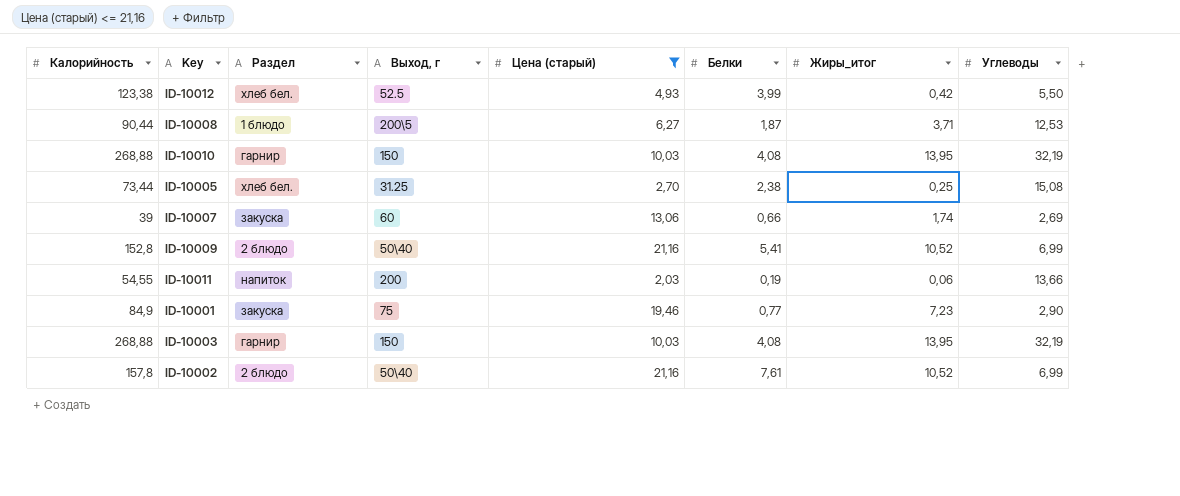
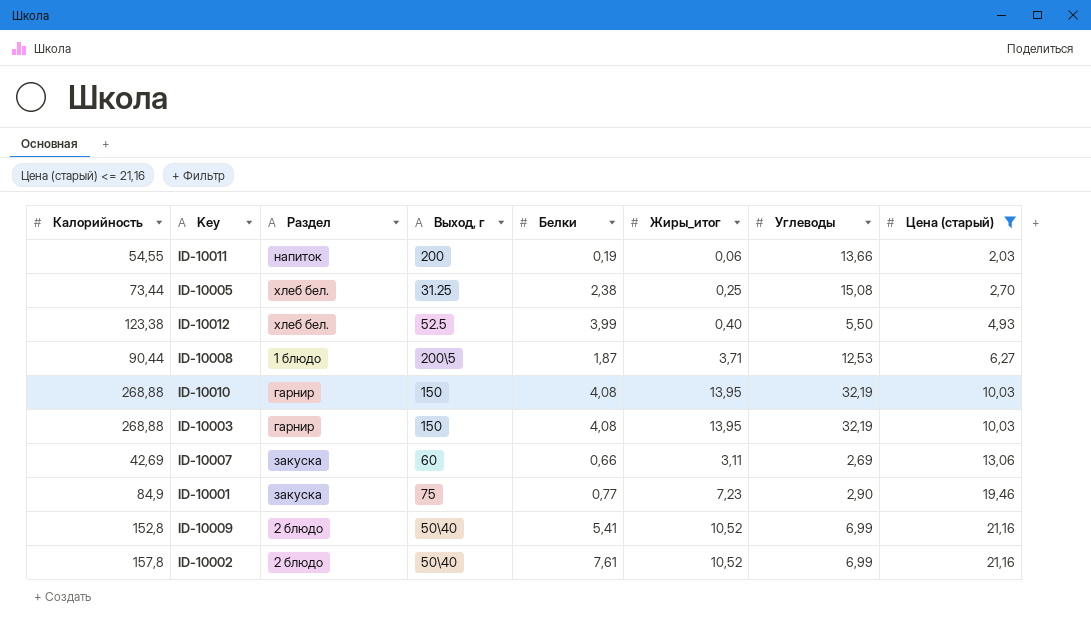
row order: none -> Цена (старый) ascending
column Цена (старый) | position: 5 -> 8
ID-10012 | Жиры_итог: 0,42 -> 0,40
ID-10007 | Калорийность: 39 -> 42,69
ID-10007 | Жиры_итог: 1,74 -> 3,11

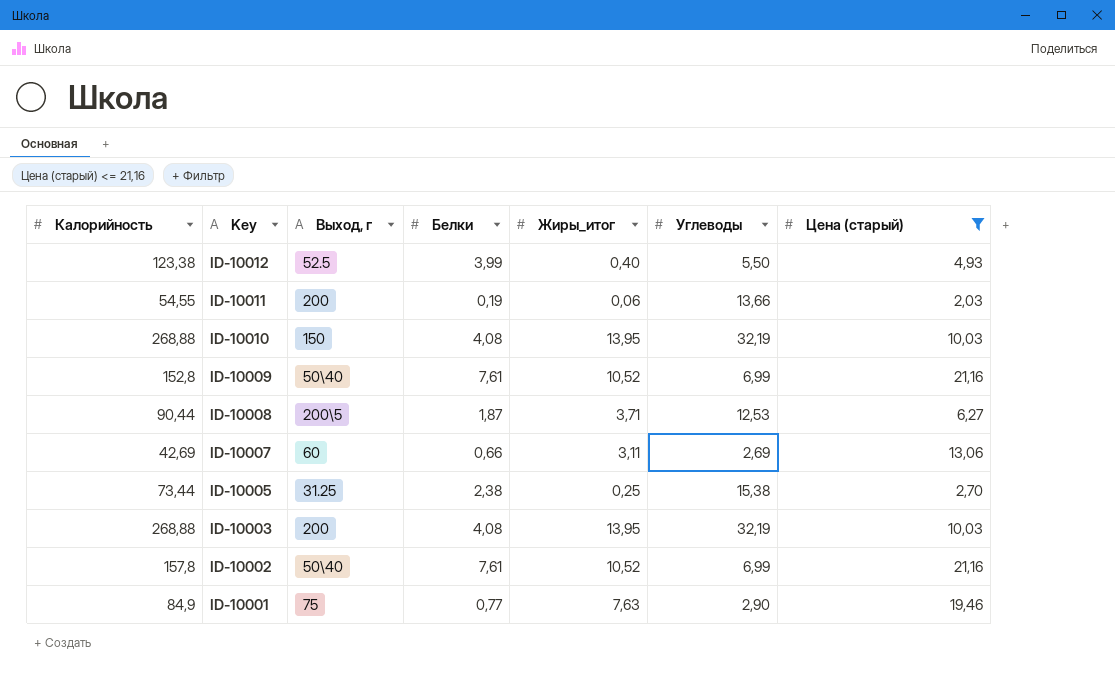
row order: Цена (старый) ascending -> Key descending
column Раздел | position: 3 -> none
ID-10009 | Белки: 5,41 -> 7,61
ID-10005 | Углеводы: 15,08 -> 15,38
ID-10003 | Выход, г: 150 -> 200
ID-10001 | Жиры_итог: 7,23 -> 7,63

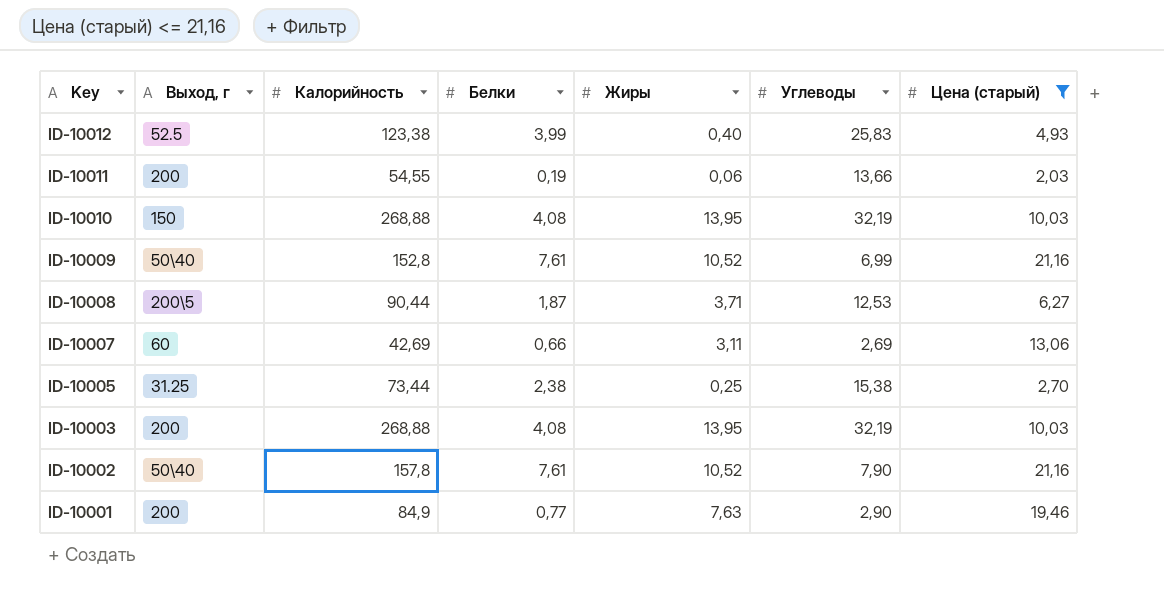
column Калорийность | position: 1 -> 3
column name: Жиры_итог -> Жиры
ID-10012 | Углеводы: 5,50 -> 25,83
ID-10002 | Углеводы: 6,99 -> 7,90
ID-10001 | Выход, г: 75 -> 200

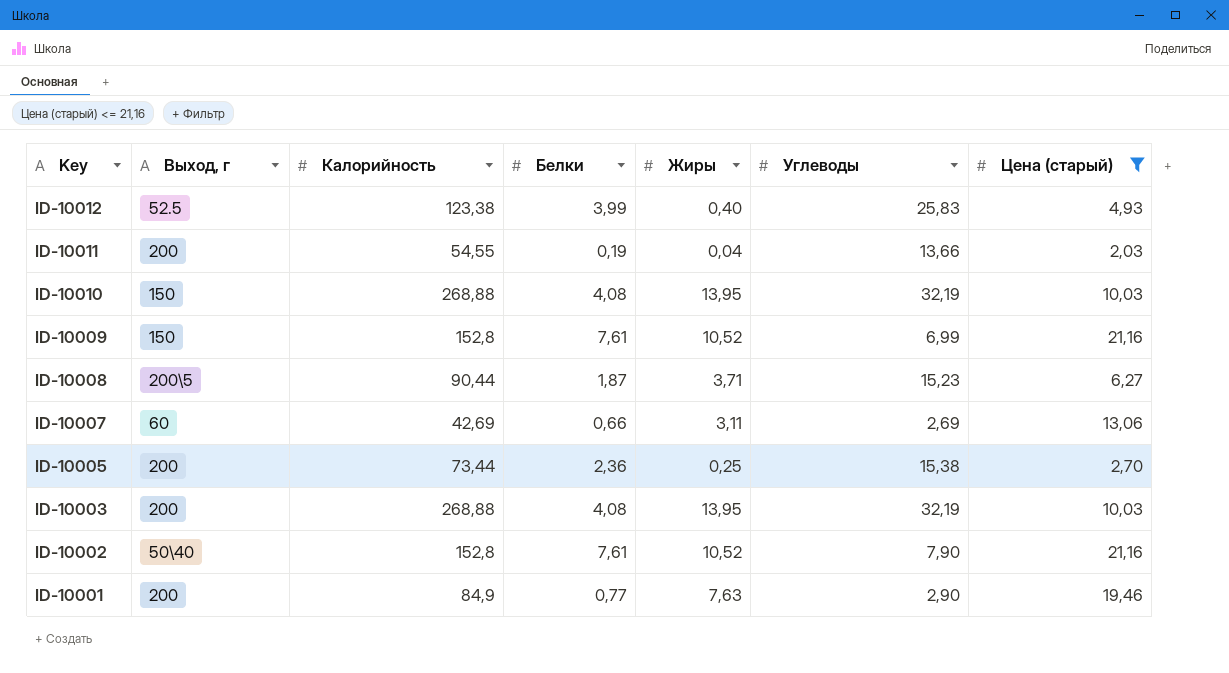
ID-10011 | Жиры: 0,06 -> 0,04
ID-10009 | Выход, г: 50\40 -> 150
ID-10008 | Углеводы: 12,53 -> 15,23
ID-10005 | Выход, г: 31.25 -> 200
ID-10005 | Белки: 2,38 -> 2,36
ID-10002 | Калорийность: 157,8 -> 152,8

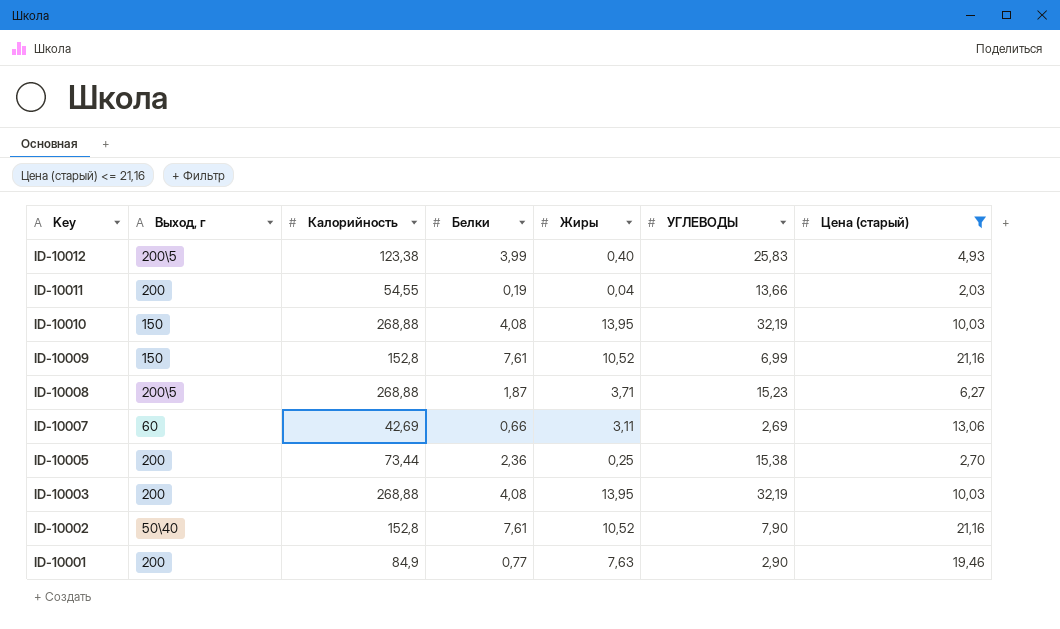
column name: Углеводы -> УГЛЕВОДЫ
ID-10012 | Выход, г: 52.5 -> 200\5
ID-10008 | Калорийность: 90,44 -> 268,88

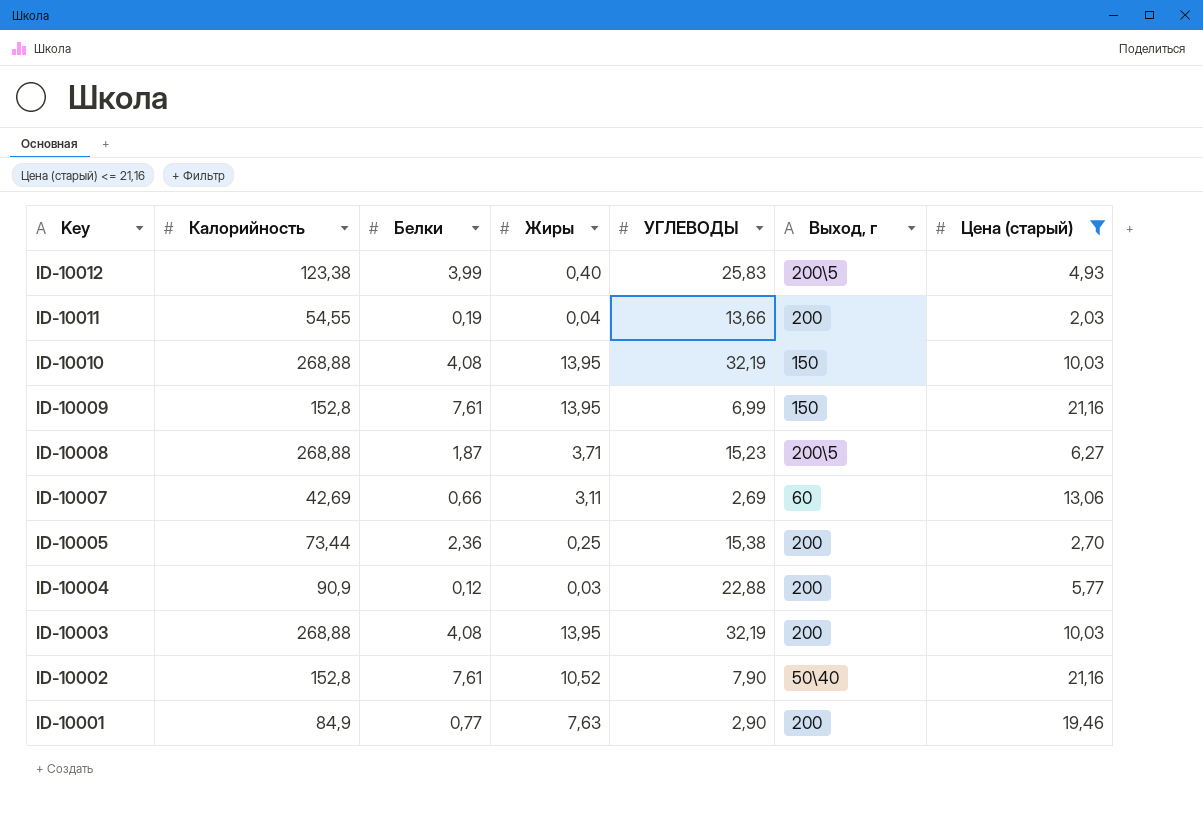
column Выход, г | position: 2 -> 6
ID-10009 | Жиры: 10,52 -> 13,95
row ID-10004: none -> 90,9 | 0,12 | 0,03 | 22,88 | 200 | 5,77

